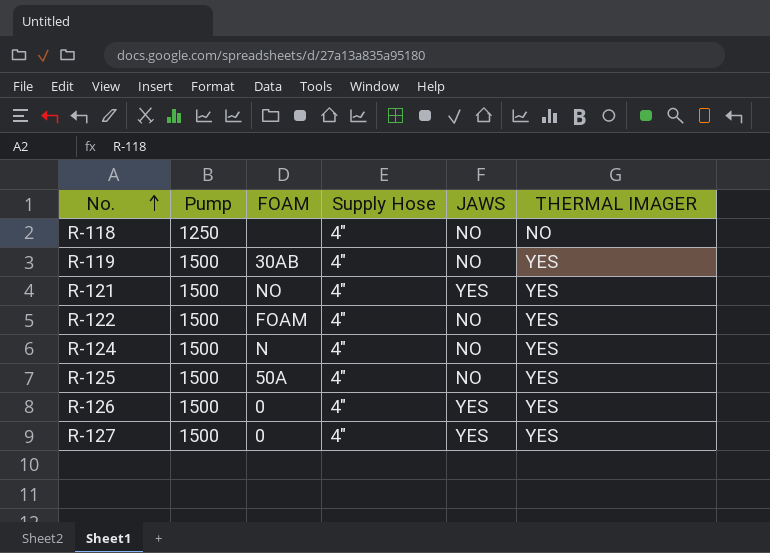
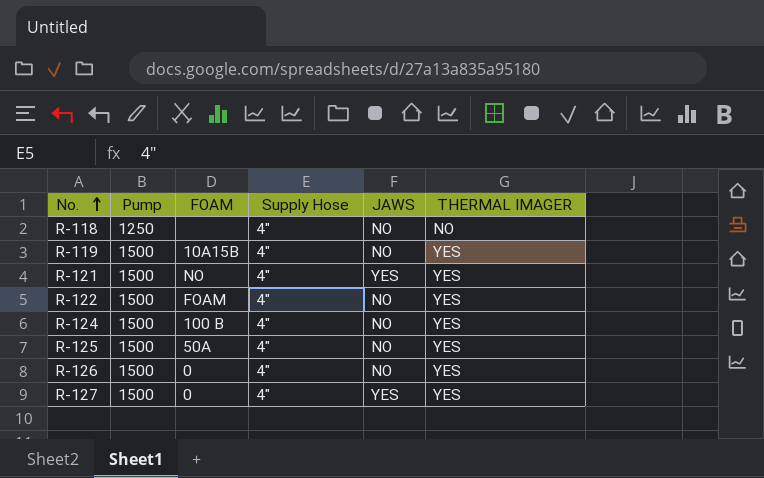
R-119 | FOAM: 30AB -> 10A15B
R-124 | FOAM: N -> 100 B
R-126 | JAWS: YES -> NO

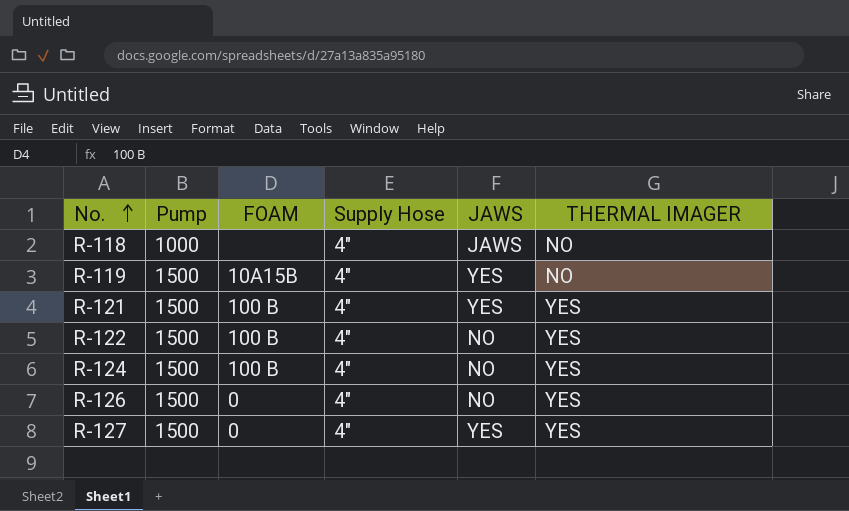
row R-125: 1500 | 50A | 4" | NO | YES -> none
R-118 | Pump: 1250 -> 1000
R-118 | JAWS: NO -> JAWS
R-119 | JAWS: NO -> YES
R-119 | THERMAL IMAGER: YES -> NO
R-121 | FOAM: NO -> 100 B
R-122 | FOAM: FOAM -> 100 B

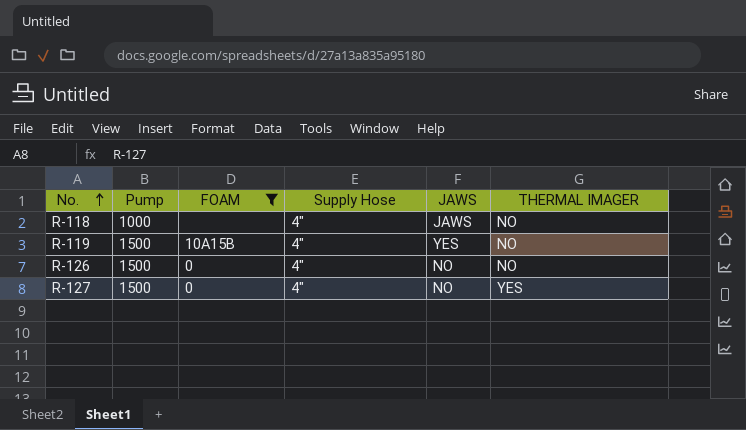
filter: none -> FOAM != 100 B
R-126 | THERMAL IMAGER: YES -> NO
R-127 | JAWS: YES -> NO

